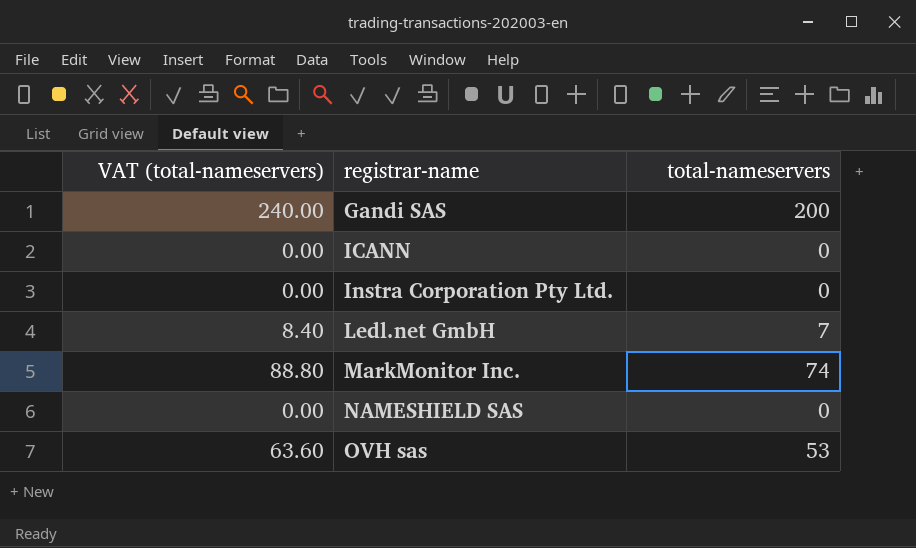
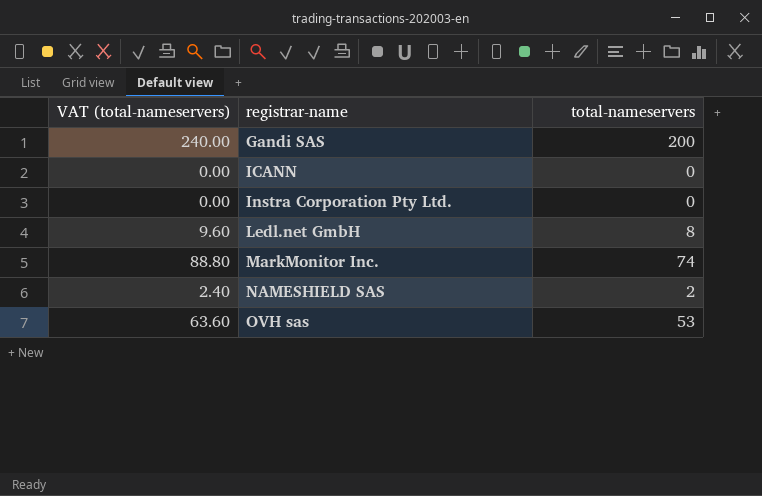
Ledl.net GmbH | VAT (total-nameservers): 8.40 -> 9.60
Ledl.net GmbH | total-nameservers: 7 -> 8
NAMESHIELD SAS | VAT (total-nameservers): 0.00 -> 2.40
NAMESHIELD SAS | total-nameservers: 0 -> 2

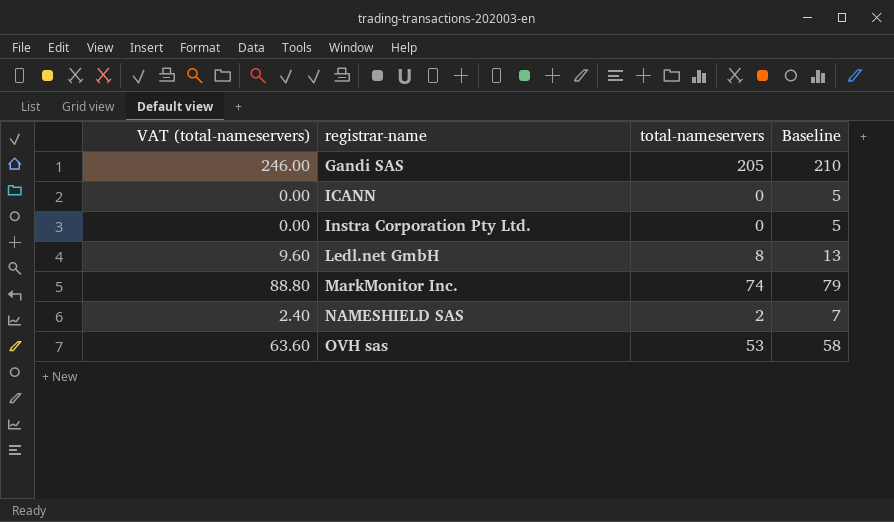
column Baseline | formula: none -> [total-nameservers] + 5
Gandi SAS | VAT (total-nameservers): 240.00 -> 246.00
Gandi SAS | total-nameservers: 200 -> 205

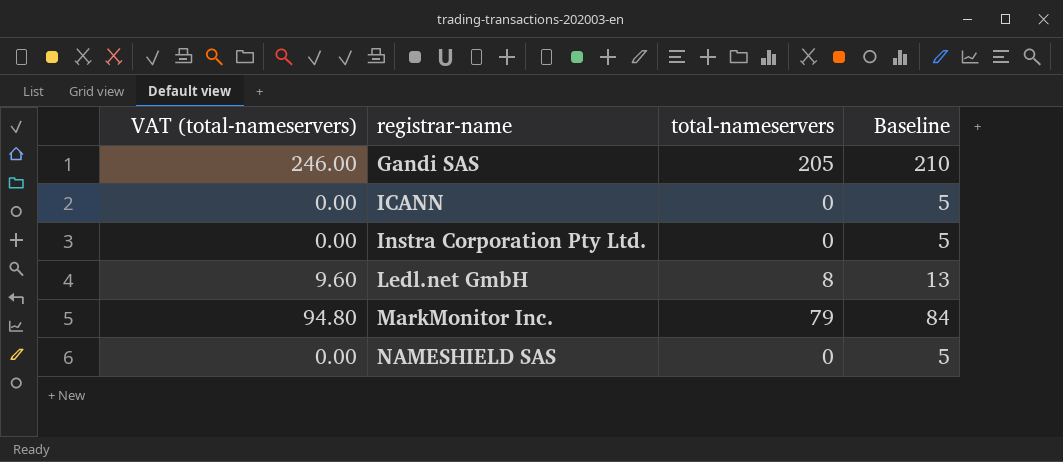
row OVH sas: 63.60 | 53 | 58 -> none
MarkMonitor Inc. | VAT (total-nameservers): 88.80 -> 94.80
MarkMonitor Inc. | total-nameservers: 74 -> 79
MarkMonitor Inc. | Baseline: 79 -> 84
NAMESHIELD SAS | VAT (total-nameservers): 2.40 -> 0.00
NAMESHIELD SAS | total-nameservers: 2 -> 0
NAMESHIELD SAS | Baseline: 7 -> 5

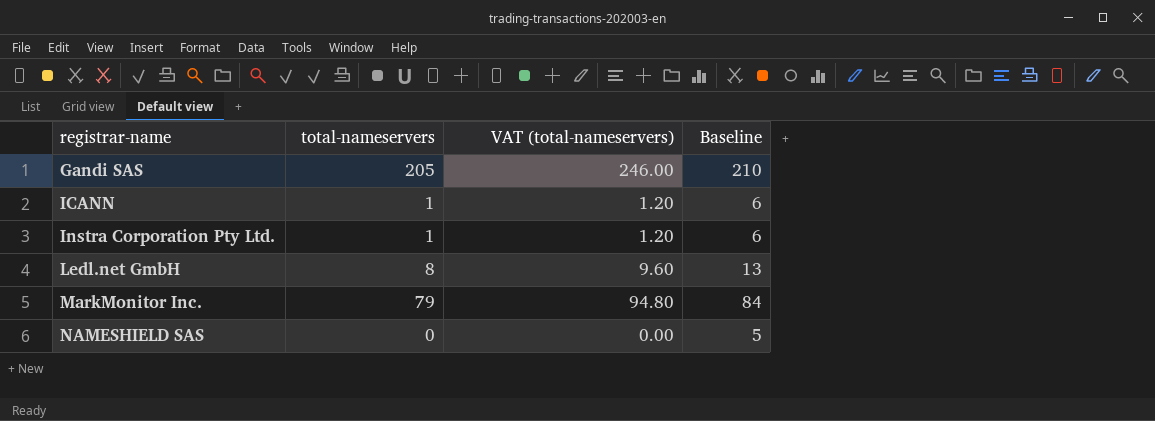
column VAT (total-nameservers) | position: 1 -> 3
ICANN | total-nameservers: 0 -> 1
ICANN | VAT (total-nameservers): 0.00 -> 1.20
ICANN | Baseline: 5 -> 6
Instra Corporation Pty Ltd. | total-nameservers: 0 -> 1
Instra Corporation Pty Ltd. | VAT (total-nameservers): 0.00 -> 1.20
Instra Corporation Pty Ltd. | Baseline: 5 -> 6

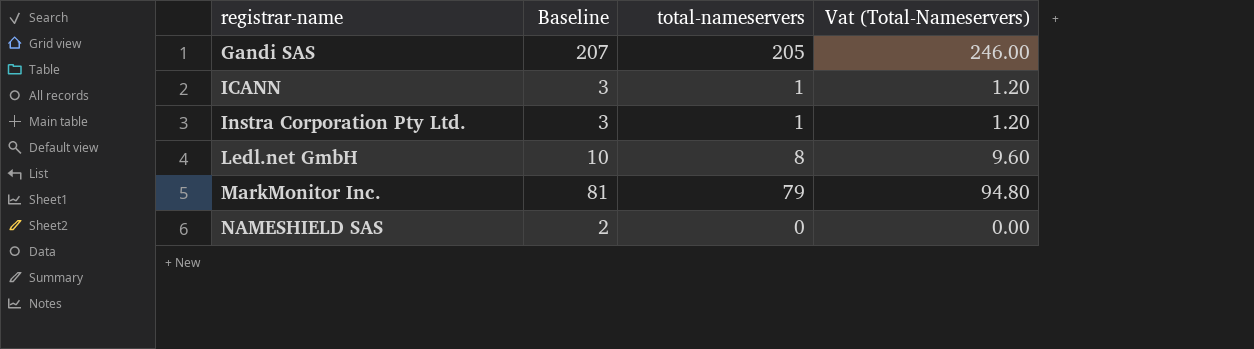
column Baseline | formula: [total-nameservers] + 5 -> [total-nameservers] + 2
column Baseline | position: 4 -> 2
column name: VAT (total-nameservers) -> Vat (Total-Nameservers)

